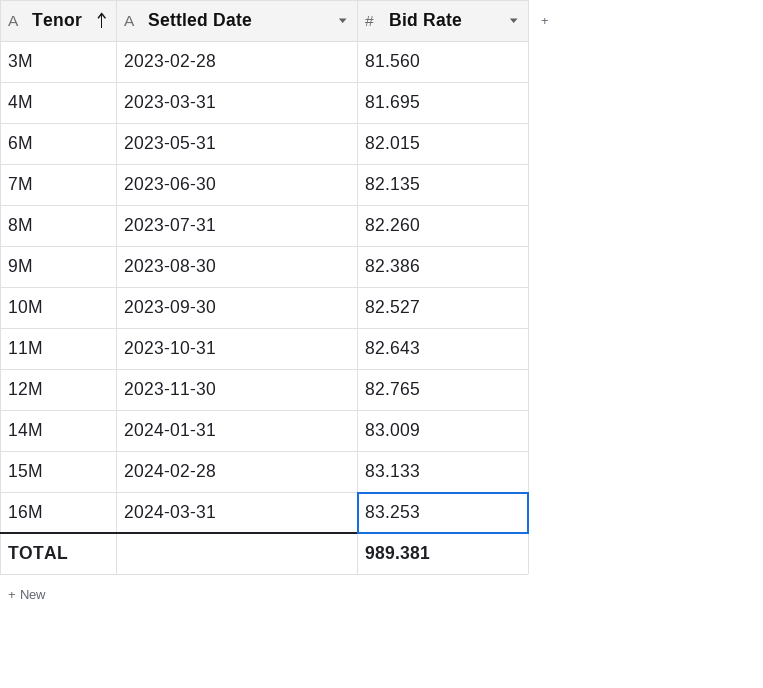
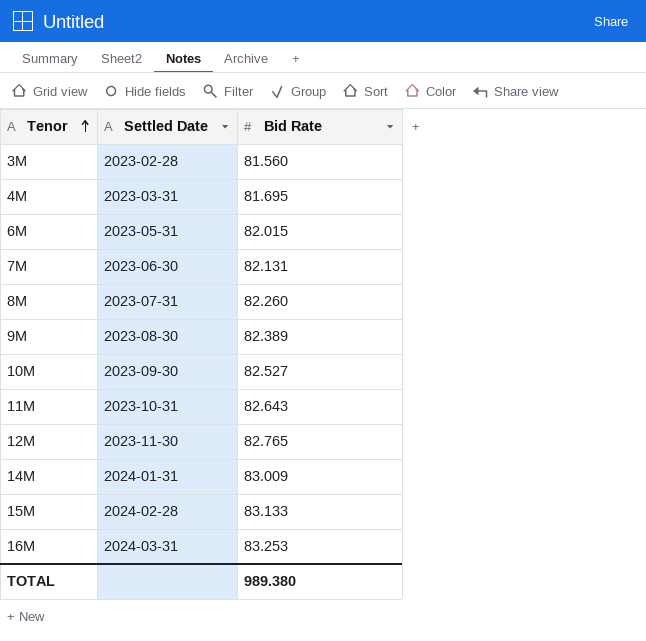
7M | Bid Rate: 82.135 -> 82.131
9M | Bid Rate: 82.386 -> 82.389
TOTAL | Bid Rate: 989.381 -> 989.380

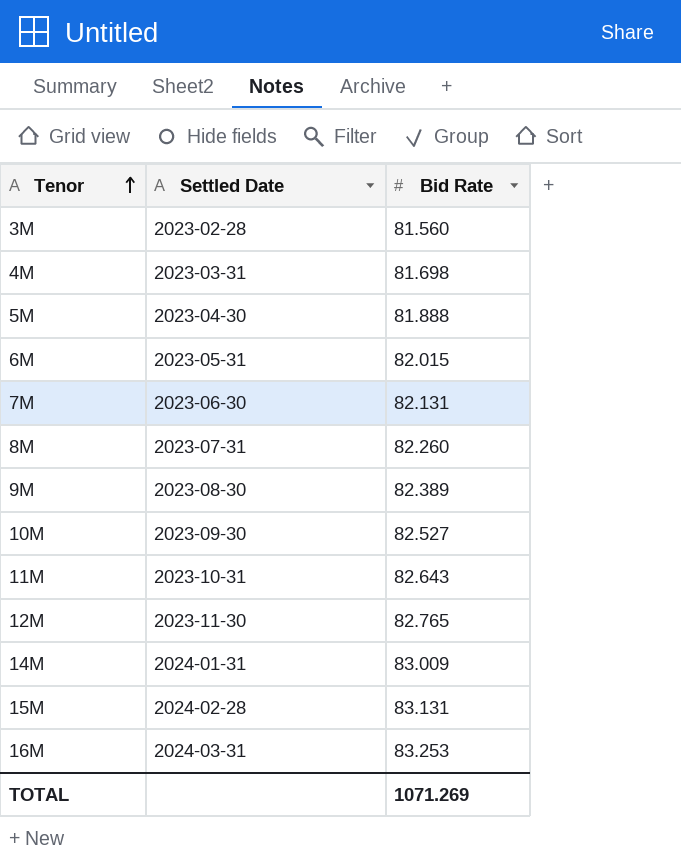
4M | Bid Rate: 81.695 -> 81.698
row 5M: none -> 2023-04-30 | 81.888
15M | Bid Rate: 83.133 -> 83.131
TOTAL | Bid Rate: 989.380 -> 1071.269

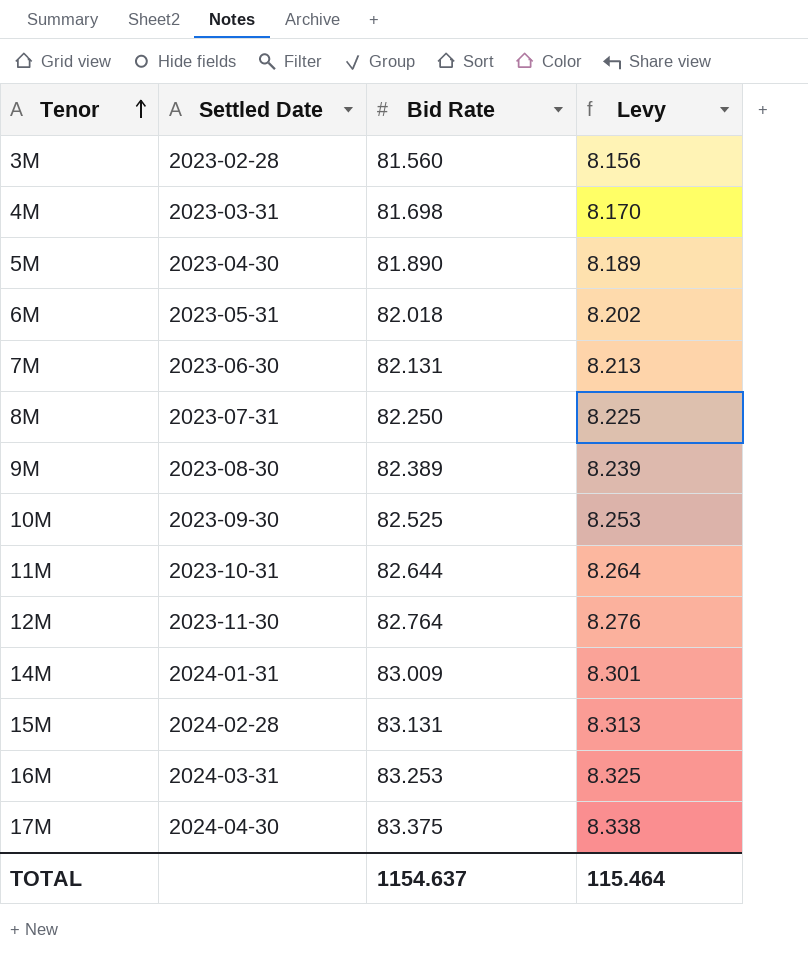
column Levy | formula: none -> [Bid Rate] * 0.1
5M | Bid Rate: 81.888 -> 81.890
6M | Bid Rate: 82.015 -> 82.018
8M | Bid Rate: 82.260 -> 82.250
10M | Bid Rate: 82.527 -> 82.525
11M | Bid Rate: 82.643 -> 82.644
12M | Bid Rate: 82.765 -> 82.764
row 17M: none -> 2024-04-30 | 83.375 | 8.338
TOTAL | Bid Rate: 1071.269 -> 1154.637

